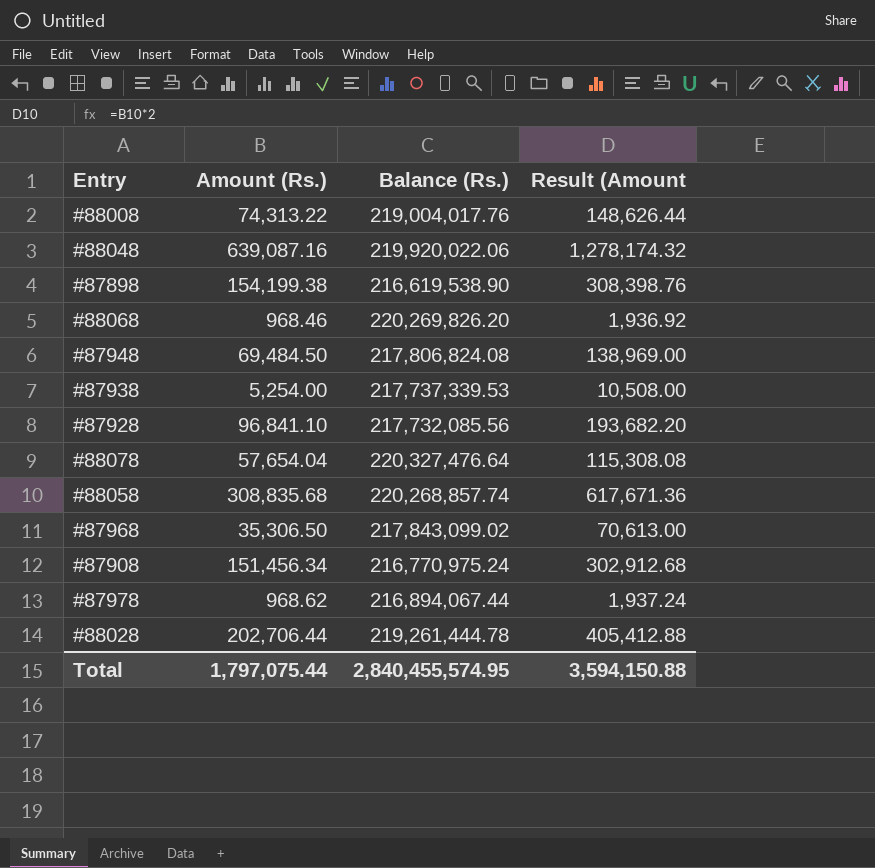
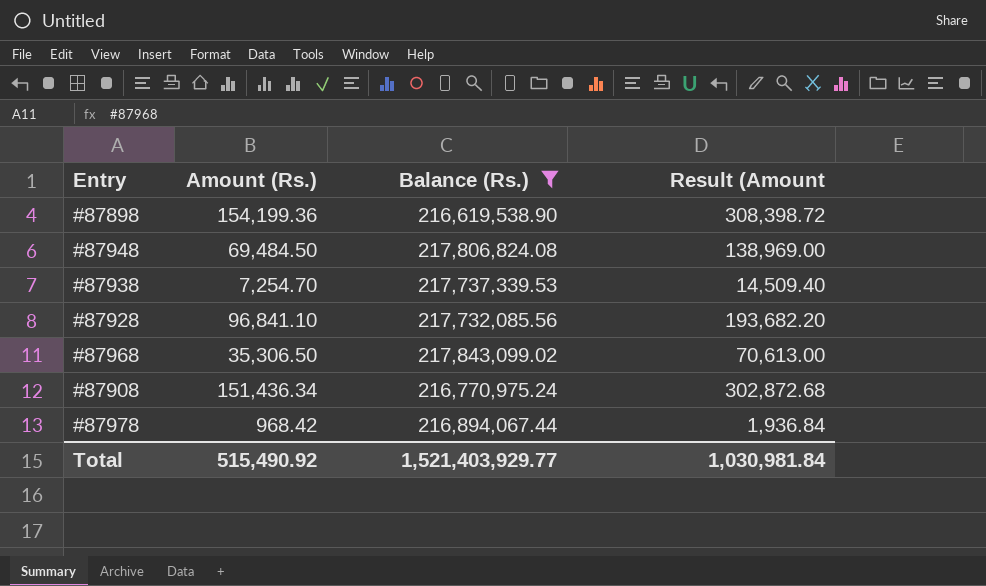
filter: none -> Balance (Rs.) <= 217,843,099.02
#87898 | Amount (Rs.): 154,199.38 -> 154,199.36
#87898 | Result (Amount: 308,398.76 -> 308,398.72
#87938 | Amount (Rs.): 5,254.00 -> 7,254.70
#87938 | Result (Amount: 10,508.00 -> 14,509.40
#87908 | Amount (Rs.): 151,456.34 -> 151,436.34
#87908 | Result (Amount: 302,912.68 -> 302,872.68
#87978 | Amount (Rs.): 968.62 -> 968.42
#87978 | Result (Amount: 1,937.24 -> 1,936.84
Total | Amount (Rs.): 1,797,075.44 -> 515,490.92
Total | Balance (Rs.): 2,840,455,574.95 -> 1,521,403,929.77
Total | Result (Amount: 3,594,150.88 -> 1,030,981.84

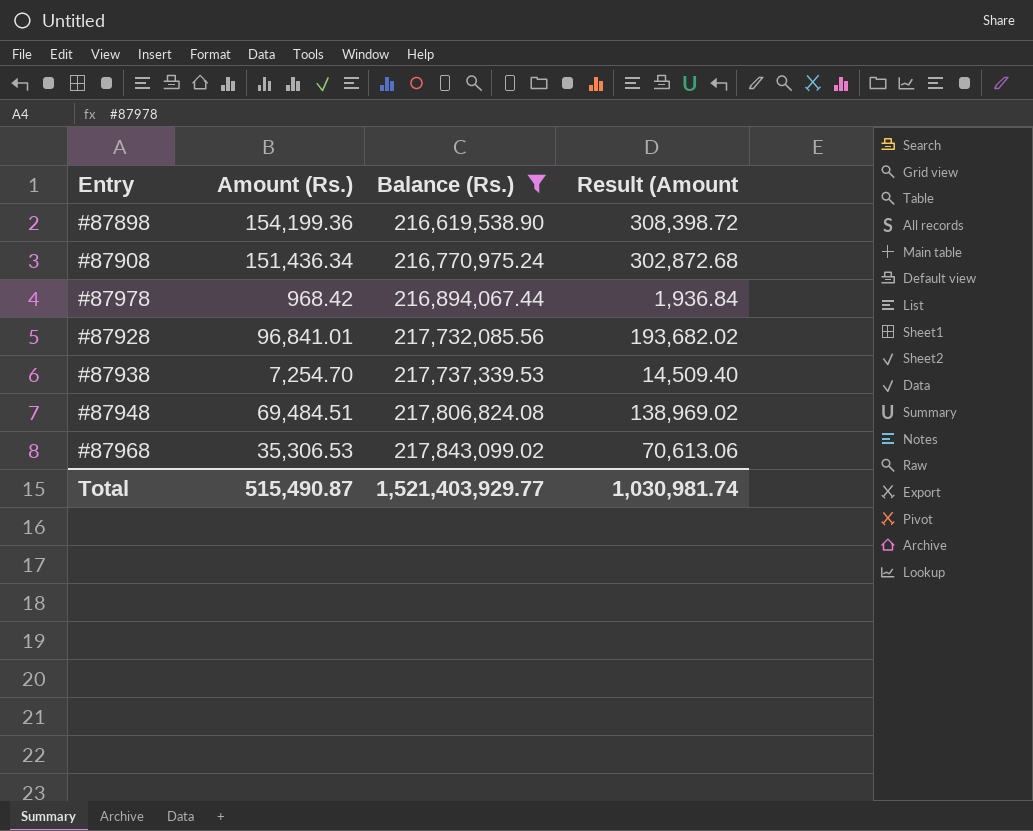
row order: none -> Balance (Rs.) ascending
#87928 | Amount (Rs.): 96,841.10 -> 96,841.01
#87928 | Result (Amount: 193,682.20 -> 193,682.02
#87948 | Amount (Rs.): 69,484.50 -> 69,484.51
#87948 | Result (Amount: 138,969.00 -> 138,969.02
#87968 | Amount (Rs.): 35,306.50 -> 35,306.53
#87968 | Result (Amount: 70,613.00 -> 70,613.06
Total | Amount (Rs.): 515,490.92 -> 515,490.87
Total | Result (Amount: 1,030,981.84 -> 1,030,981.74

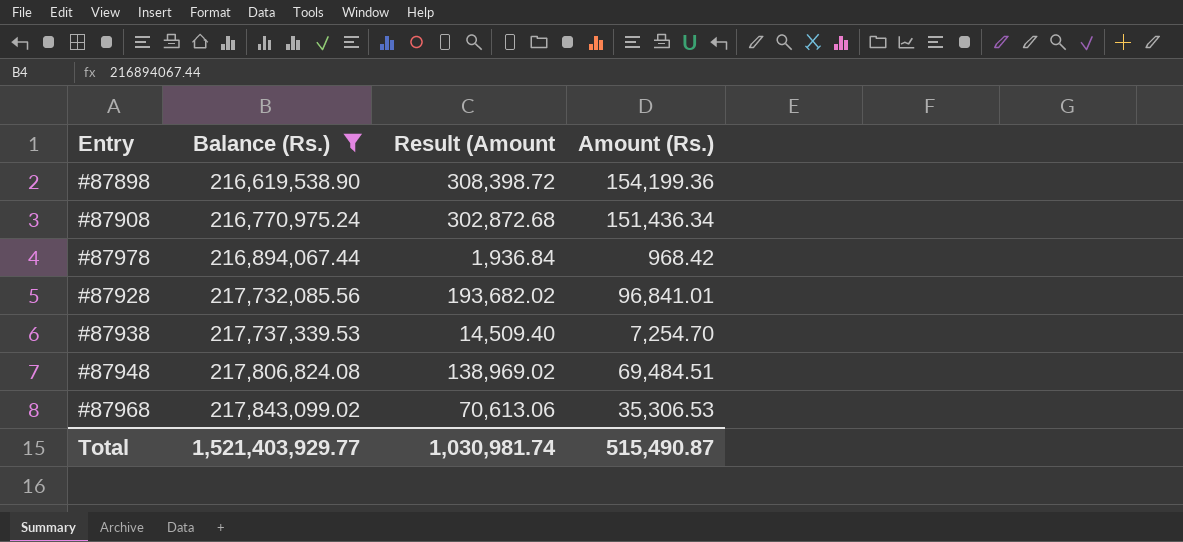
column Amount (Rs.) | position: 2 -> 4

